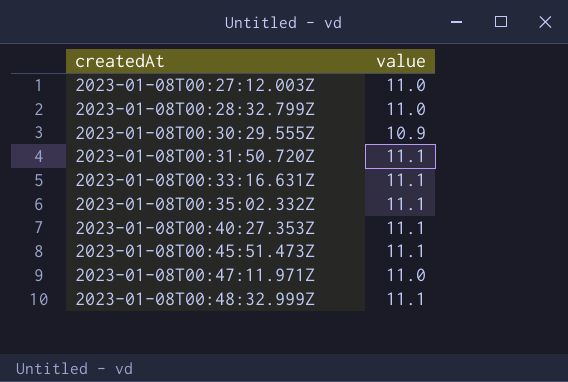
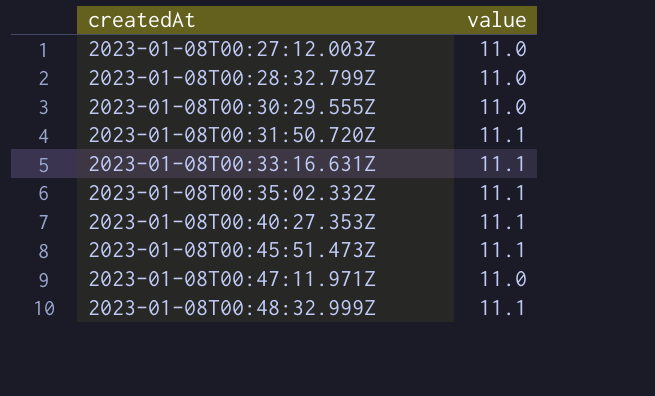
2023-01-08T00:30:29.555Z | value: 10.9 -> 11.0

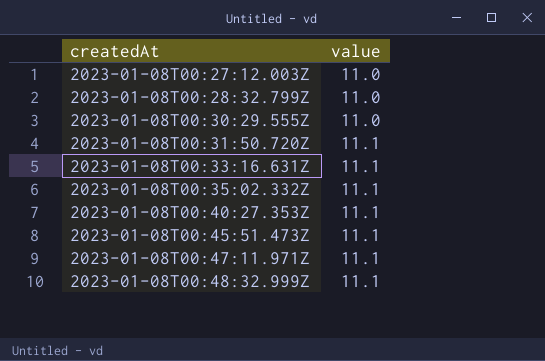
2023-01-08T00:47:11.971Z | value: 11.0 -> 11.1

